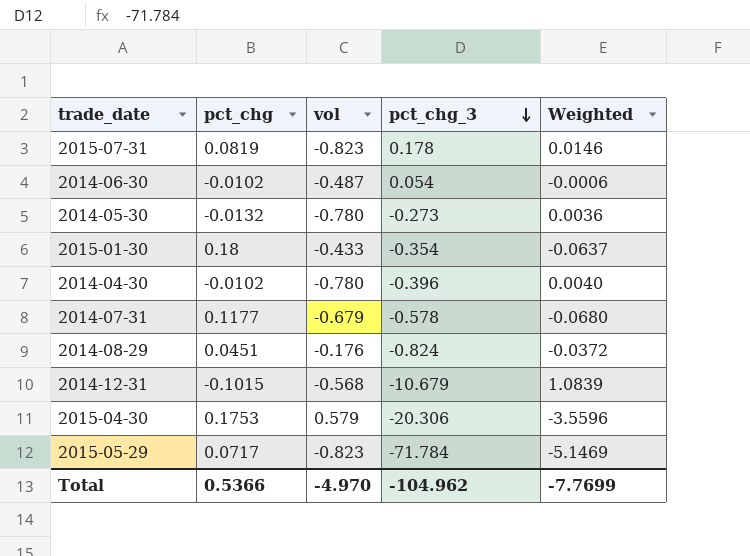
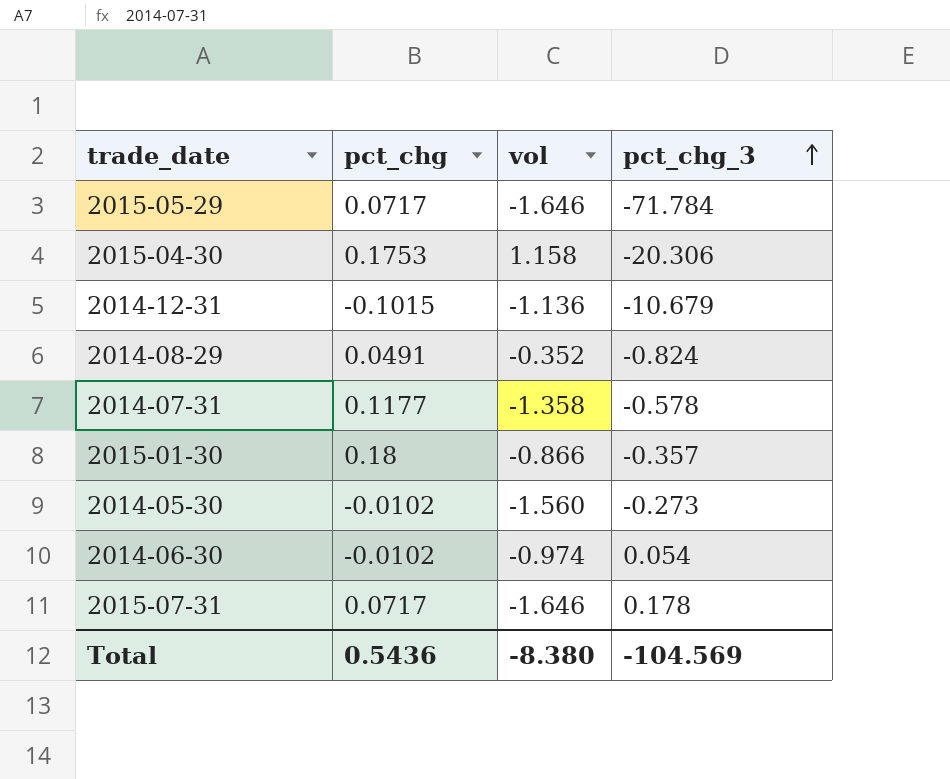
row order: pct_chg_3 descending -> pct_chg_3 ascending
column Weighted | formula: [pct_chg] * [pct_chg_3] -> none
row 2014-04-30: -0.0102 | -0.780 | -0.396 | 0.0040 -> none
2015-05-29 | vol: -0.823 -> -1.646
2015-04-30 | vol: 0.579 -> 1.158
2014-12-31 | vol: -0.568 -> -1.136
2014-08-29 | pct_chg: 0.0451 -> 0.0491
2014-08-29 | vol: -0.176 -> -0.352
2014-07-31 | vol: -0.679 -> -1.358
2015-01-30 | vol: -0.433 -> -0.866
2015-01-30 | pct_chg_3: -0.354 -> -0.357
2014-05-30 | pct_chg: -0.0132 -> -0.0102
2014-05-30 | vol: -0.780 -> -1.560
2014-06-30 | vol: -0.487 -> -0.974
2015-07-31 | pct_chg: 0.0819 -> 0.0717
2015-07-31 | vol: -0.823 -> -1.646
Total | pct_chg: 0.5366 -> 0.5436
Total | vol: -4.970 -> -8.380
Total | pct_chg_3: -104.962 -> -104.569

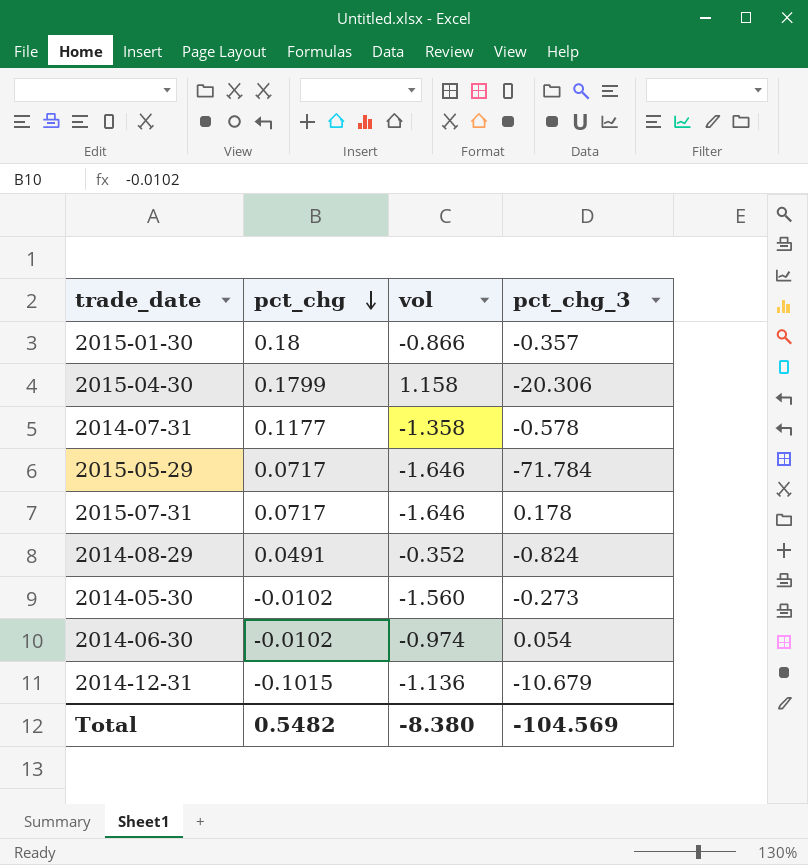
row order: pct_chg_3 ascending -> pct_chg descending
2015-04-30 | pct_chg: 0.1753 -> 0.1799
Total | pct_chg: 0.5436 -> 0.5482

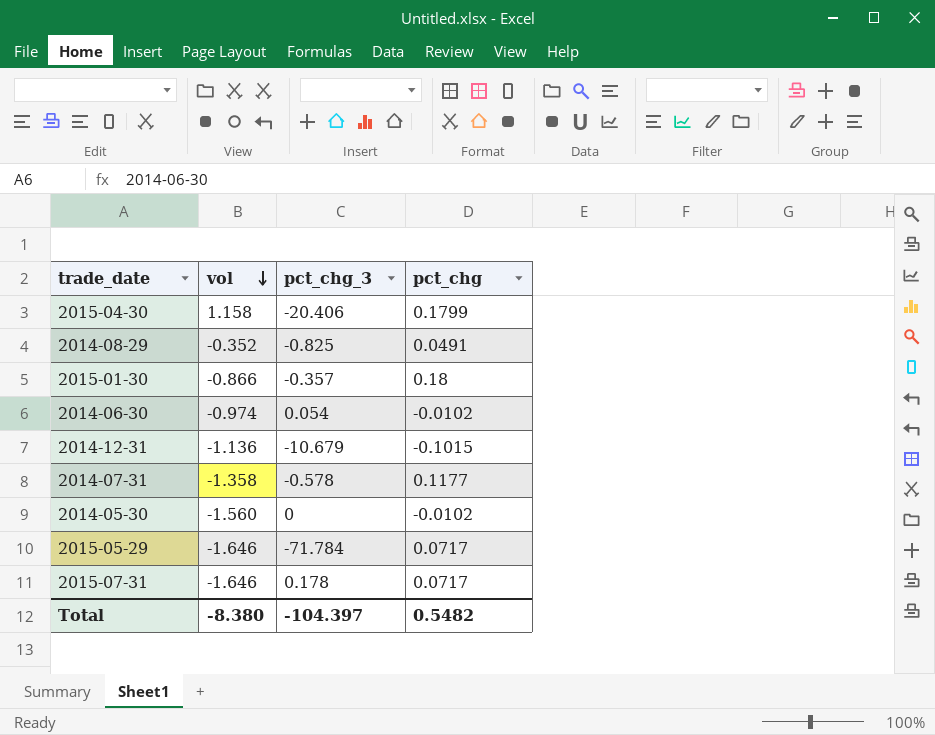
row order: pct_chg descending -> vol descending
column pct_chg | position: 2 -> 4
2015-04-30 | pct_chg_3: -20.306 -> -20.406
2014-08-29 | pct_chg_3: -0.824 -> -0.825
2014-05-30 | pct_chg_3: -0.273 -> 0
Total | pct_chg_3: -104.569 -> -104.397

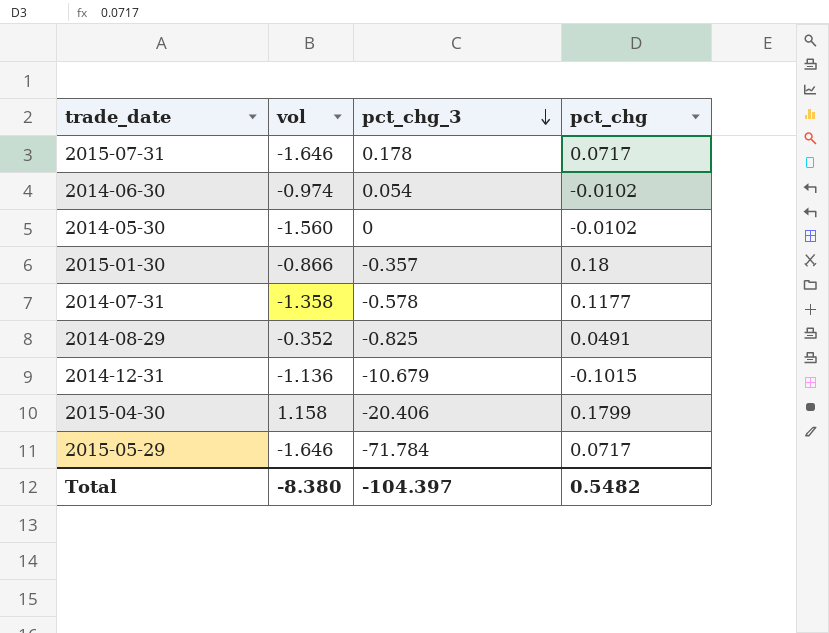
row order: vol descending -> pct_chg_3 descending

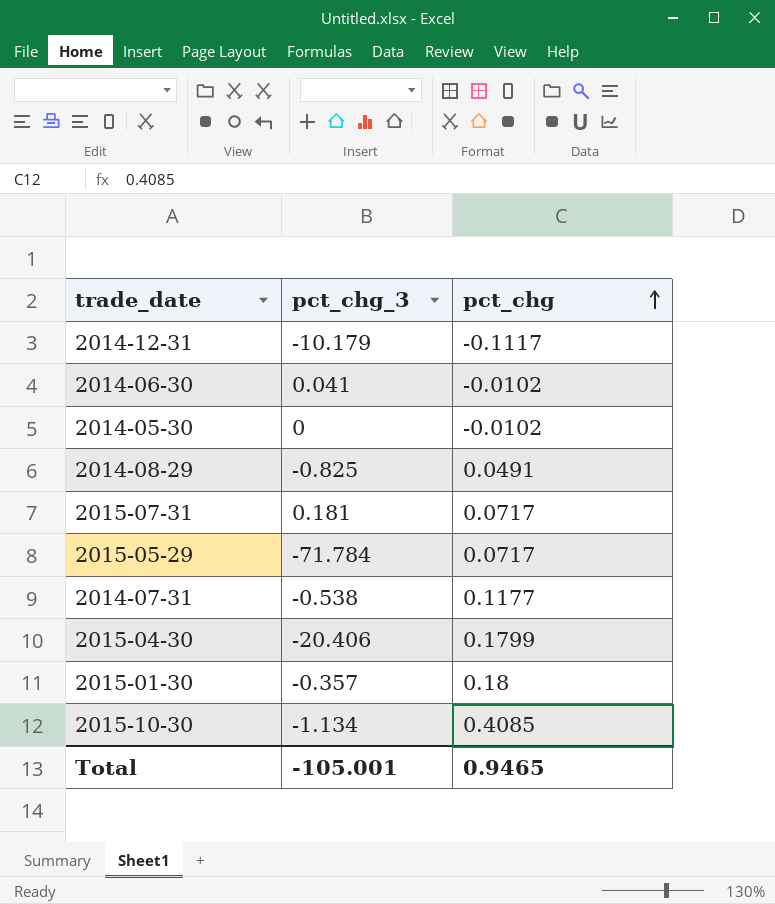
row order: pct_chg_3 descending -> pct_chg ascending
column vol | position: 2 -> none
2014-12-31 | pct_chg_3: -10.679 -> -10.179
2014-12-31 | pct_chg: -0.1015 -> -0.1117
2014-06-30 | pct_chg_3: 0.054 -> 0.041
2015-07-31 | pct_chg_3: 0.178 -> 0.181
2014-07-31 | pct_chg_3: -0.578 -> -0.538
row 2015-10-30: none -> -1.134 | 0.4085
Total | pct_chg_3: -104.397 -> -105.001
Total | pct_chg: 0.5482 -> 0.9465

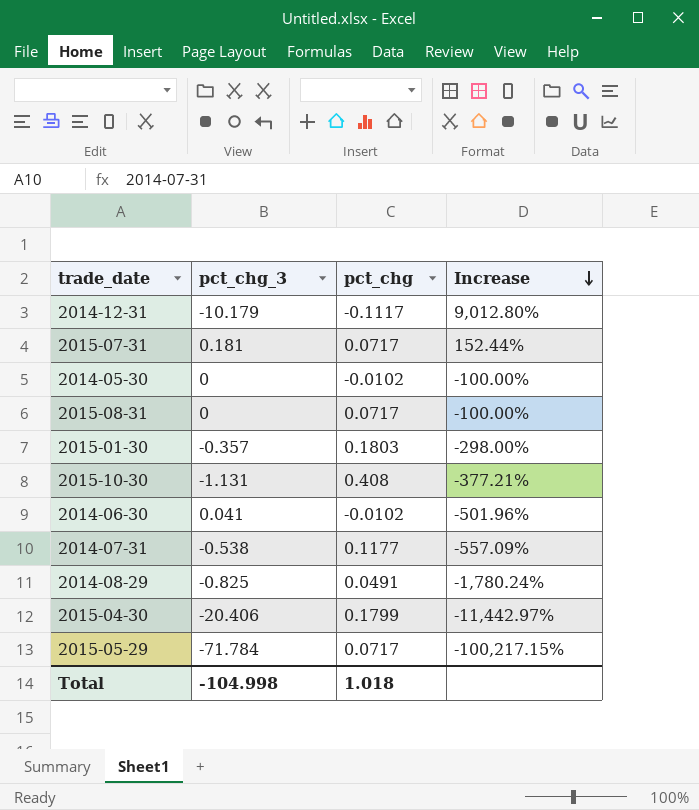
row order: pct_chg ascending -> Increase descending
column Increase | formula: none -> ([pct_chg_3] - [pct_chg]) / [pct_chg]
row 2015-08-31: none -> 0 | 0.0717 | -100.00%
2015-01-30 | pct_chg: 0.18 -> 0.1803
2015-10-30 | pct_chg_3: -1.134 -> -1.131
2015-10-30 | pct_chg: 0.4085 -> 0.408
Total | pct_chg_3: -105.001 -> -104.998
Total | pct_chg: 0.9465 -> 1.018

